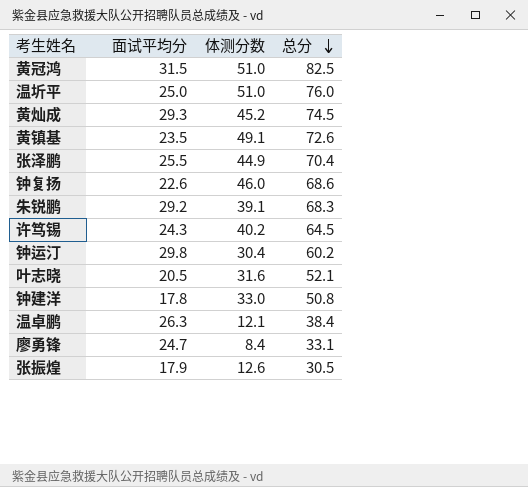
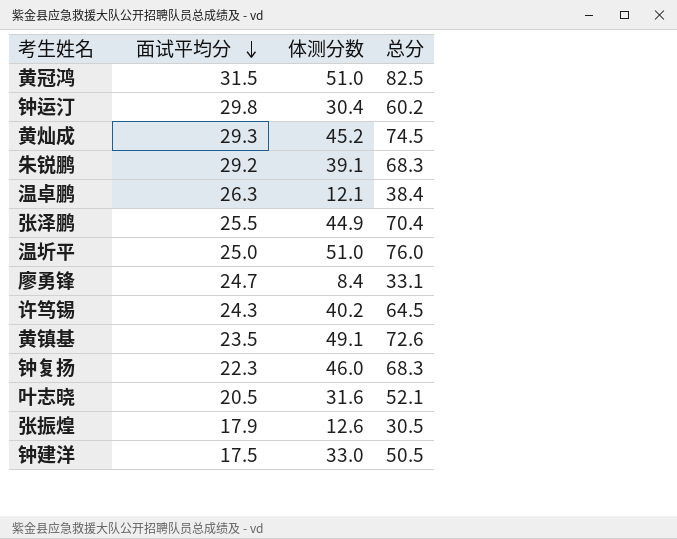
row order: 总分 descending -> 面试平均分 descending
钟复扬 | 面试平均分: 22.6 -> 22.3
钟复扬 | 总分: 68.6 -> 68.3
钟建洋 | 面试平均分: 17.8 -> 17.5
钟建洋 | 总分: 50.8 -> 50.5

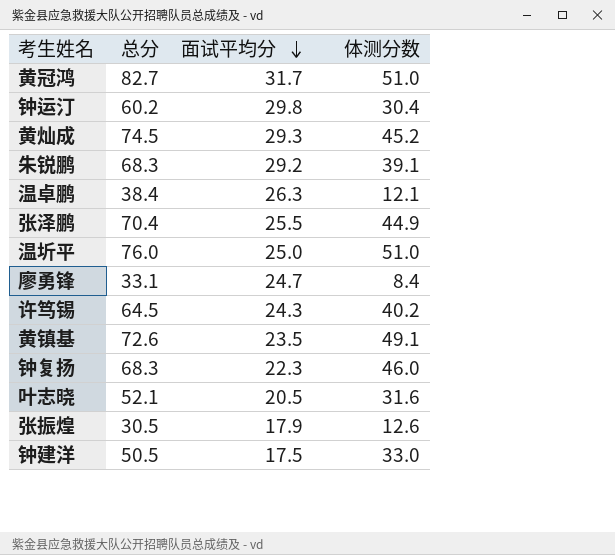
column 总分 | position: 4 -> 2
黄冠鸿 | 总分: 82.5 -> 82.7
黄冠鸿 | 面试平均分: 31.5 -> 31.7

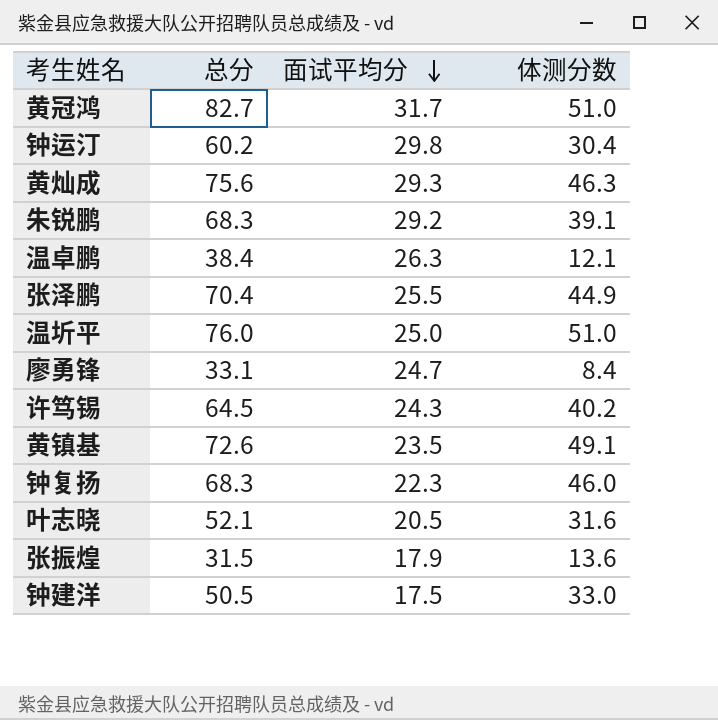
黄灿成 | 总分: 74.5 -> 75.6
黄灿成 | 体测分数: 45.2 -> 46.3
张振煌 | 总分: 30.5 -> 31.5
张振煌 | 体测分数: 12.6 -> 13.6

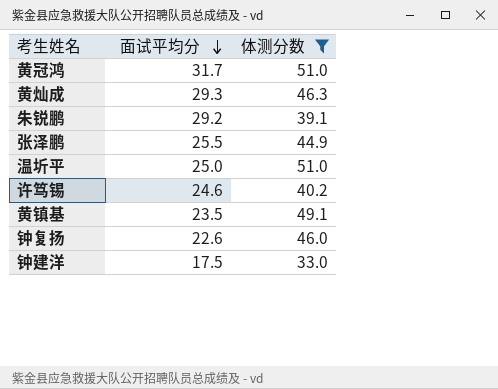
filter: none -> 体测分数 >= 33.0
column 总分 | formula: [面试平均分] + [体测分数] -> none
许笃锡 | 面试平均分: 24.3 -> 24.6
钟复扬 | 面试平均分: 22.3 -> 22.6

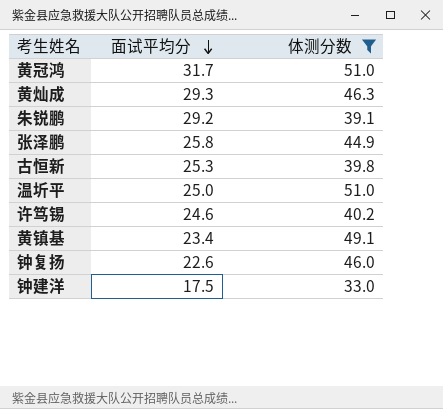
张泽鹏 | 面试平均分: 25.5 -> 25.8
row 古恒新: none -> 25.3 | 39.8
黄镇基 | 面试平均分: 23.5 -> 23.4

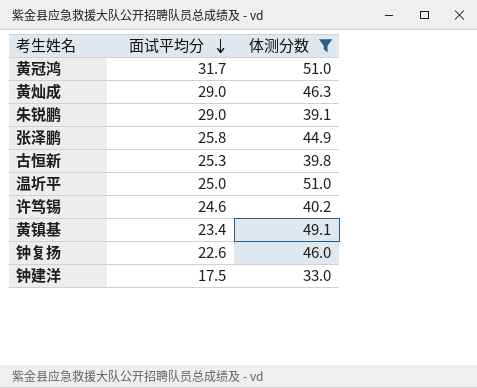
黄灿成 | 面试平均分: 29.3 -> 29.0
朱锐鹏 | 面试平均分: 29.2 -> 29.0

